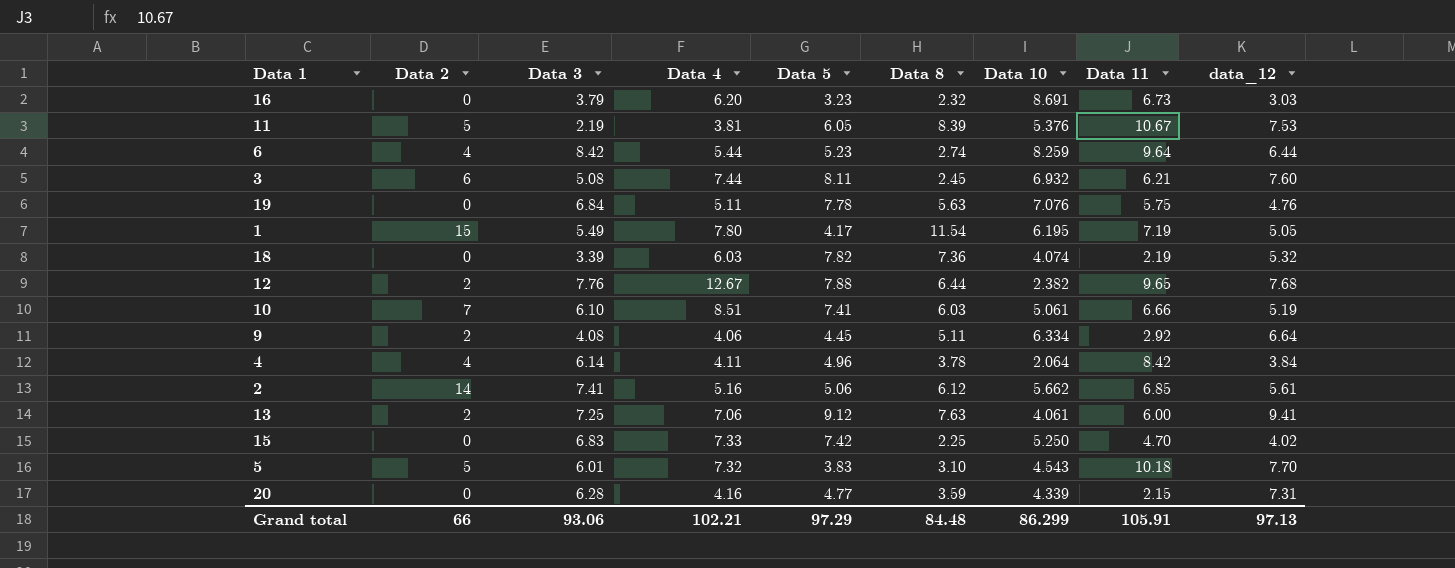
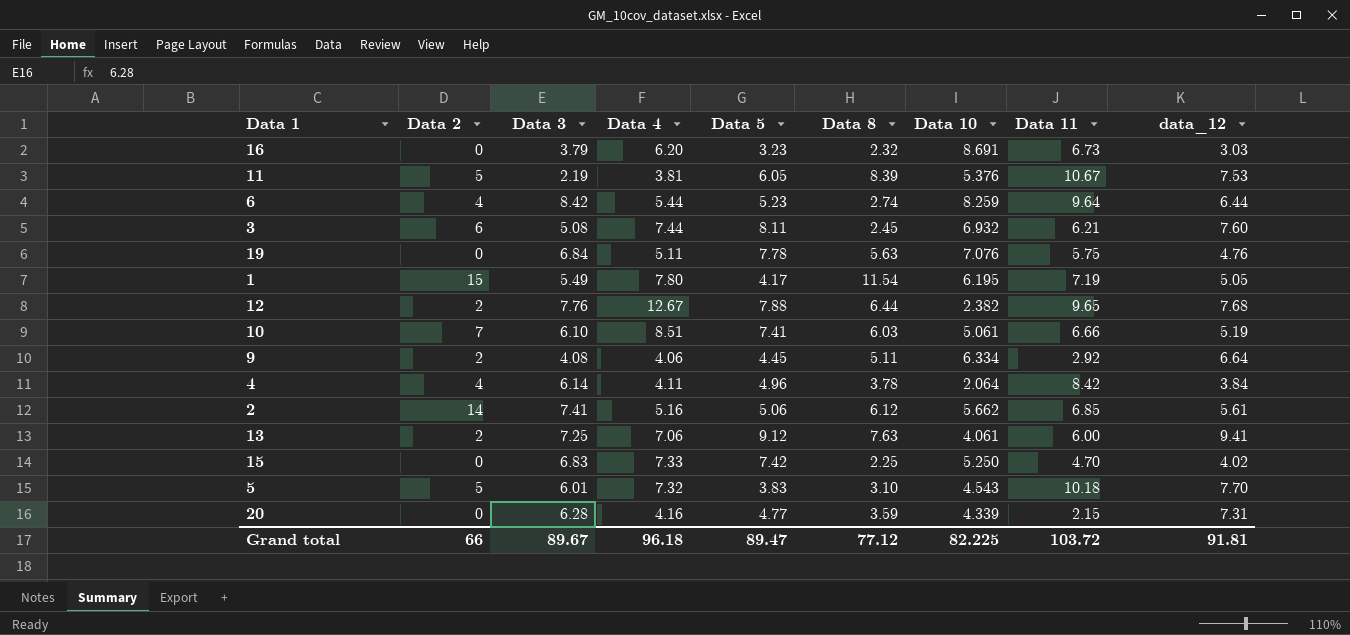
row 18: 0 | 3.39 | 6.03 | 7.82 | 7.36 | 4.074 | 2.19 | 5.32 -> none
Grand total | Data 3: 93.06 -> 89.67
Grand total | Data 4: 102.21 -> 96.18
Grand total | Data 5: 97.29 -> 89.47
Grand total | Data 8: 84.48 -> 77.12
Grand total | Data 10: 86.299 -> 82.225
Grand total | Data 11: 105.91 -> 103.72
Grand total | data_12: 97.13 -> 91.81

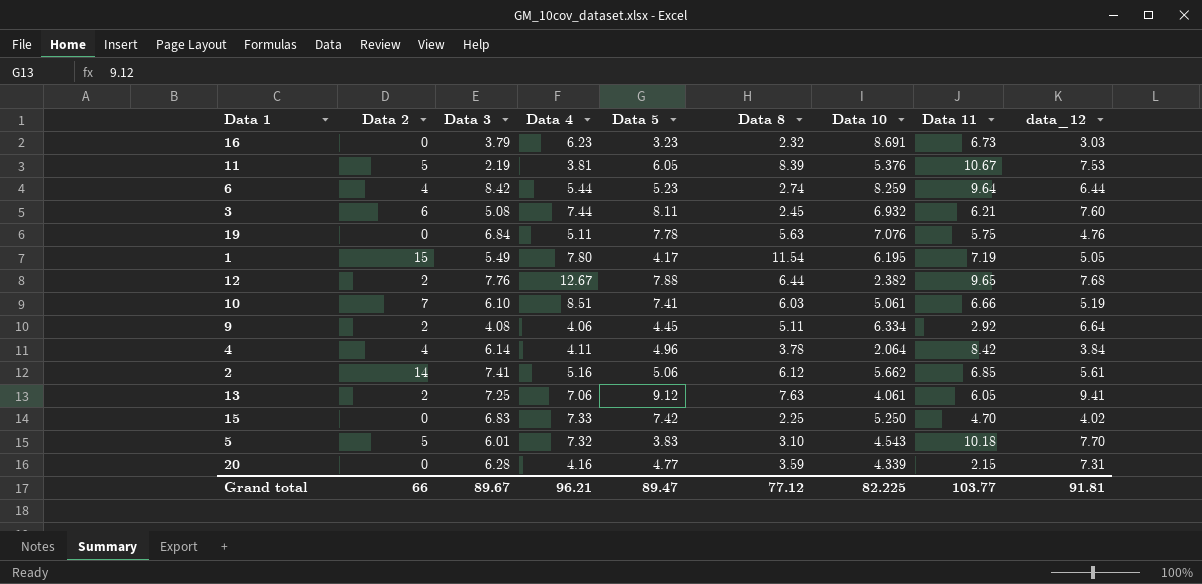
16 | Data 4: 6.20 -> 6.23
13 | Data 11: 6.00 -> 6.05
Grand total | Data 4: 96.18 -> 96.21
Grand total | Data 11: 103.72 -> 103.77

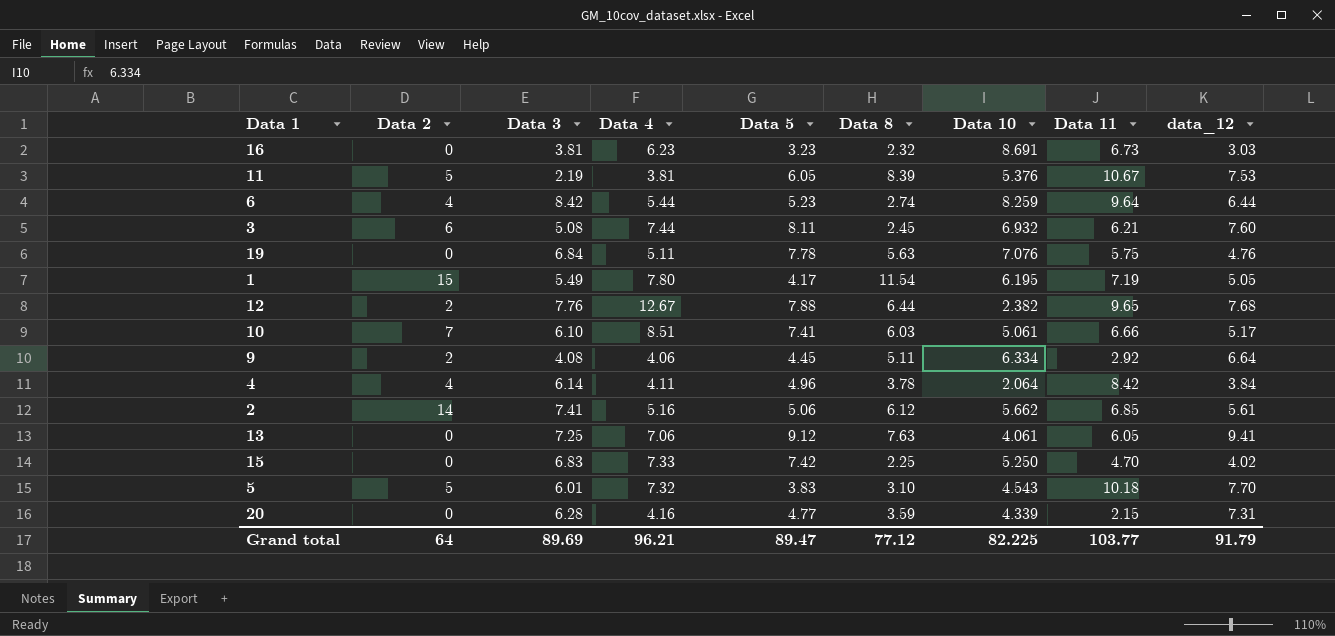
16 | Data 3: 3.79 -> 3.81
10 | data_12: 5.19 -> 5.17
13 | Data 2: 2 -> 0
Grand total | Data 2: 66 -> 64
Grand total | Data 3: 89.67 -> 89.69
Grand total | data_12: 91.81 -> 91.79

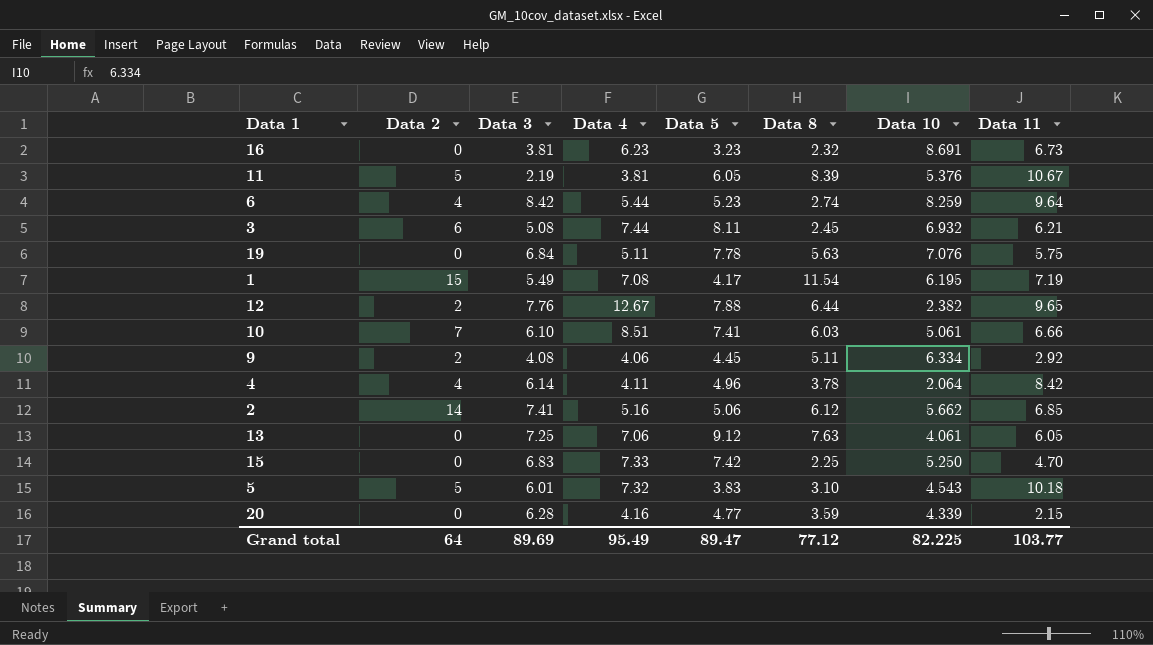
column data_12 | position: 9 -> none
1 | Data 4: 7.80 -> 7.08
Grand total | Data 4: 96.21 -> 95.49

